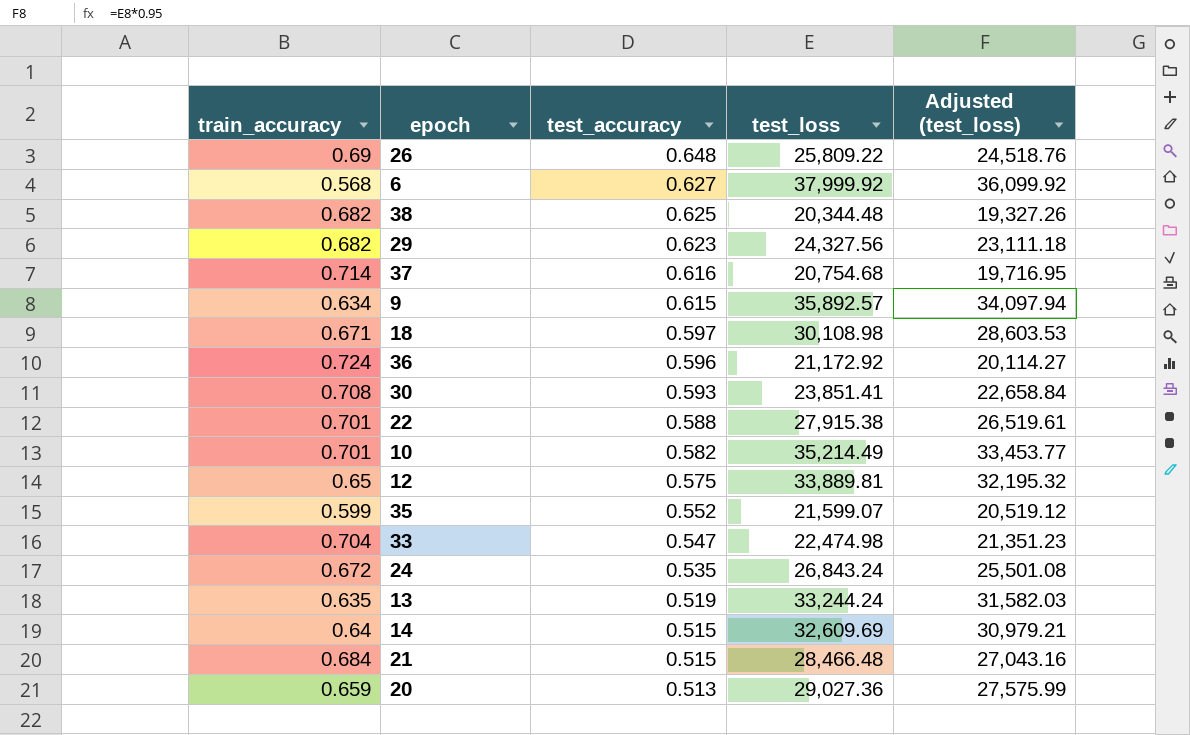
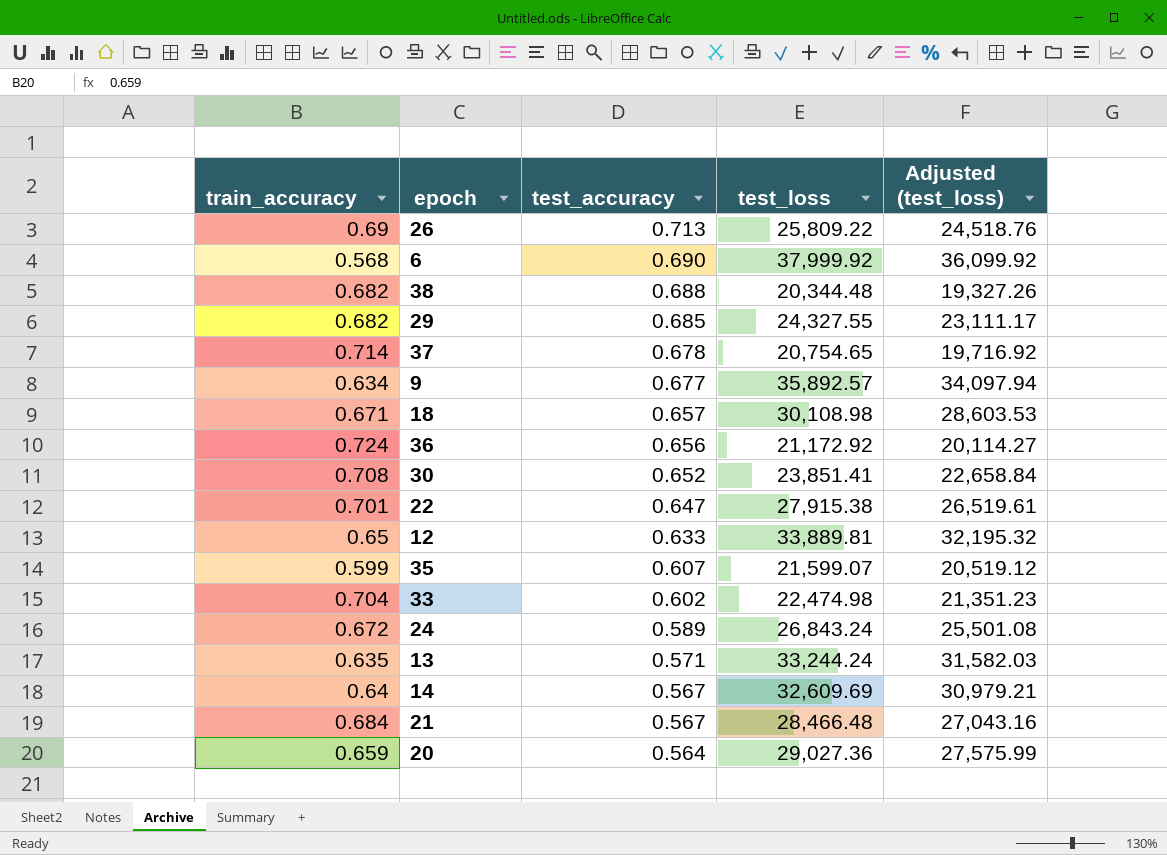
row 10: 0.701 | 0.582 | 35,214.49 | 33,453.77 -> none
26 | test_accuracy: 0.648 -> 0.713
6 | test_accuracy: 0.627 -> 0.690
38 | test_accuracy: 0.625 -> 0.688
29 | test_accuracy: 0.623 -> 0.685
29 | test_loss: 24,327.56 -> 24,327.55
29 | Adjusted (test_loss): 23,111.18 -> 23,111.17
37 | test_accuracy: 0.616 -> 0.678
37 | test_loss: 20,754.68 -> 20,754.65
37 | Adjusted (test_loss): 19,716.95 -> 19,716.92
9 | test_accuracy: 0.615 -> 0.677
18 | test_accuracy: 0.597 -> 0.657
36 | test_accuracy: 0.596 -> 0.656
30 | test_accuracy: 0.593 -> 0.652
22 | test_accuracy: 0.588 -> 0.647
12 | test_accuracy: 0.575 -> 0.633
35 | test_accuracy: 0.552 -> 0.607
33 | test_accuracy: 0.547 -> 0.602
24 | test_accuracy: 0.535 -> 0.589
13 | test_accuracy: 0.519 -> 0.571
14 | test_accuracy: 0.515 -> 0.567
21 | test_accuracy: 0.515 -> 0.567
20 | test_accuracy: 0.513 -> 0.564

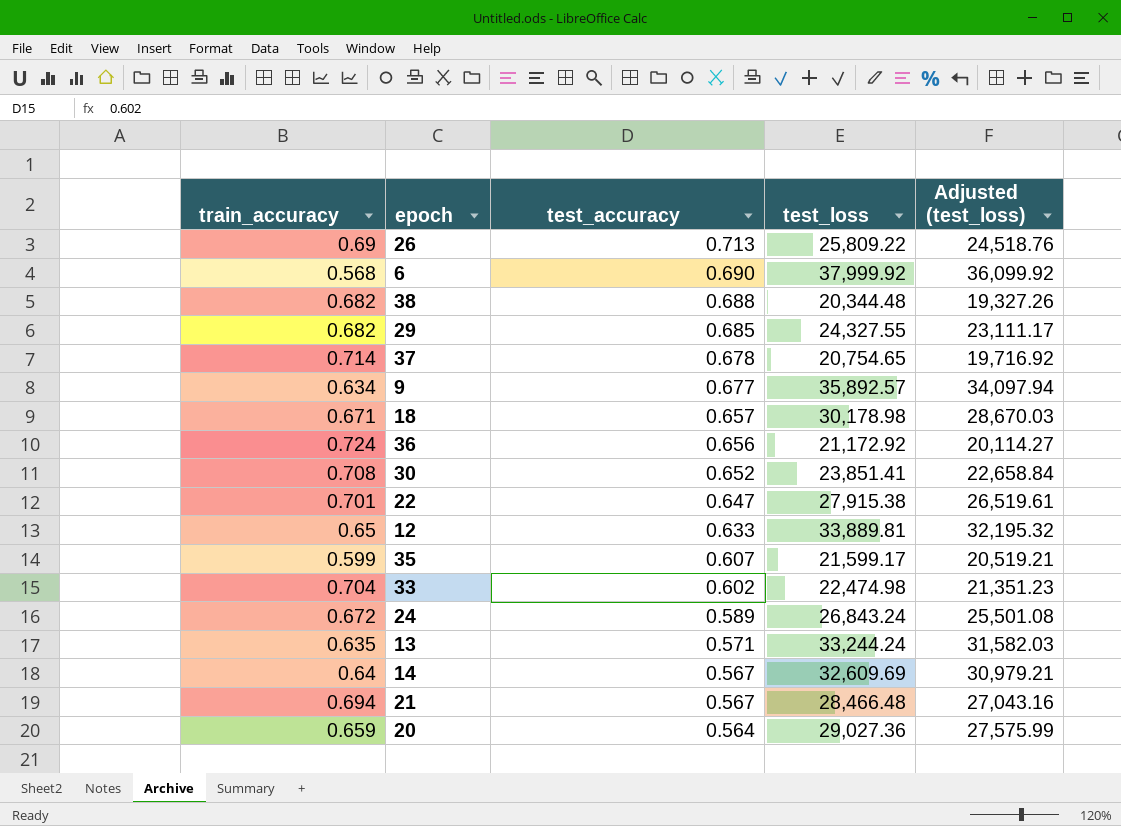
18 | test_loss: 30,108.98 -> 30,178.98
18 | Adjusted (test_loss): 28,603.53 -> 28,670.03
35 | test_loss: 21,599.07 -> 21,599.17
35 | Adjusted (test_loss): 20,519.12 -> 20,519.21
21 | train_accuracy: 0.684 -> 0.694

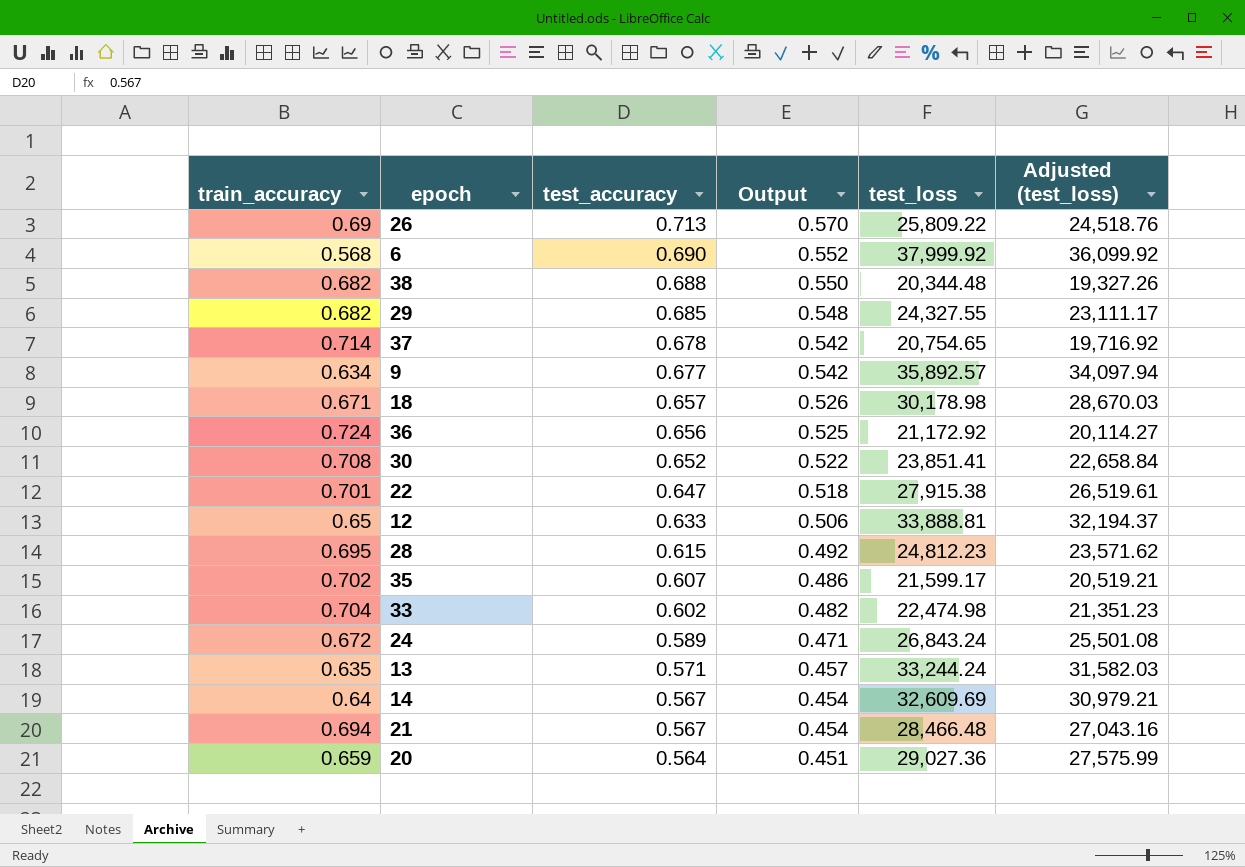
column Output | formula: none -> [test_accuracy] * 0.8
12 | test_loss: 33,889.81 -> 33,888.81
12 | Adjusted (test_loss): 32,195.32 -> 32,194.37
row 28: none -> 0.695 | 0.615 | 0.492 | 24,812.23 | 23,571.62
35 | train_accuracy: 0.599 -> 0.702

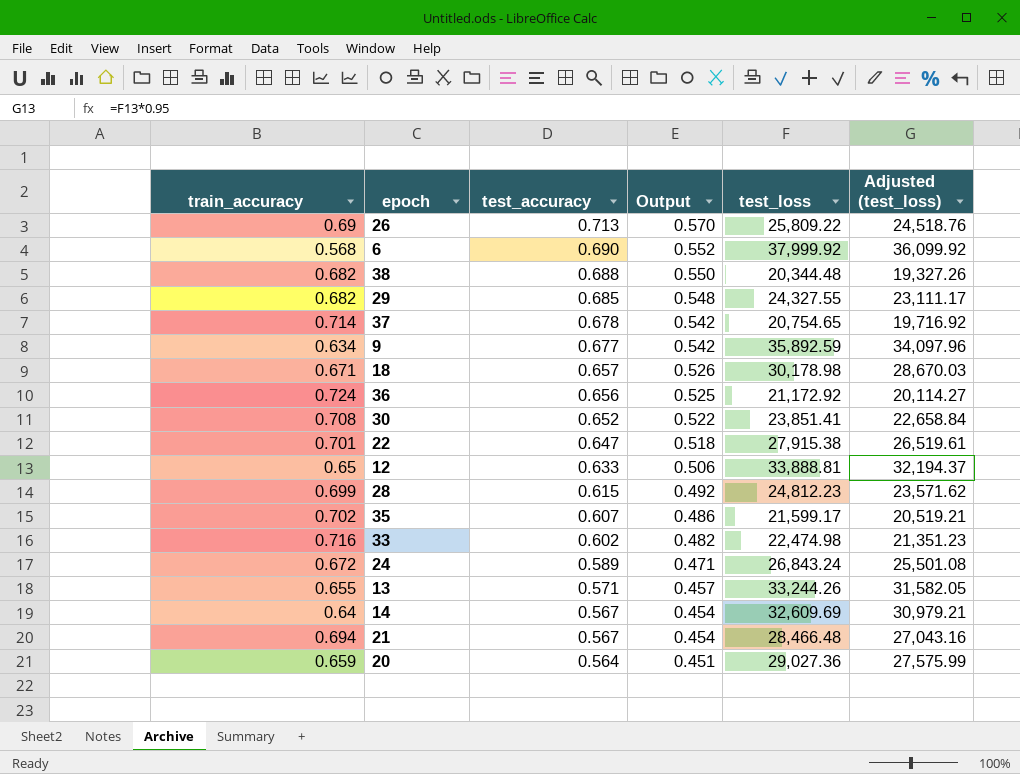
9 | test_loss: 35,892.57 -> 35,892.59
9 | Adjusted (test_loss): 34,097.94 -> 34,097.96
28 | train_accuracy: 0.695 -> 0.699
33 | train_accuracy: 0.704 -> 0.716
13 | train_accuracy: 0.635 -> 0.655
13 | test_loss: 33,244.24 -> 33,244.26
13 | Adjusted (test_loss): 31,582.03 -> 31,582.05

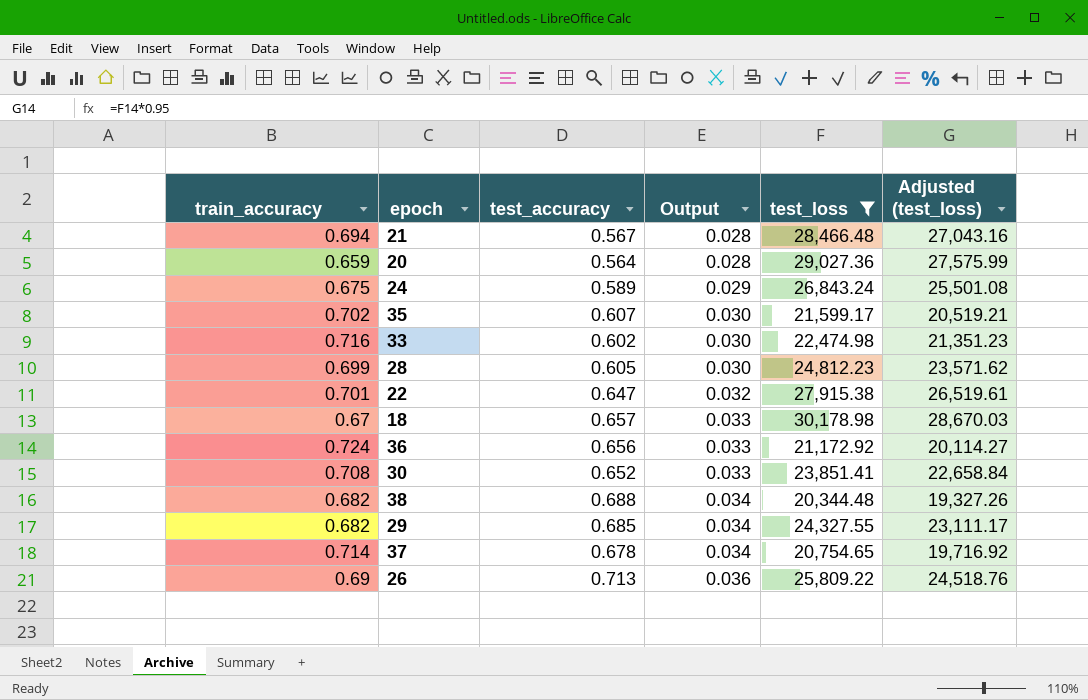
filter: none -> test_loss <= 30,178.98
row order: test_accuracy descending -> Output ascending
column Output | formula: [test_accuracy] * 0.8 -> [test_accuracy] * 0.05
24 | train_accuracy: 0.672 -> 0.675
28 | test_accuracy: 0.615 -> 0.605
18 | train_accuracy: 0.671 -> 0.67

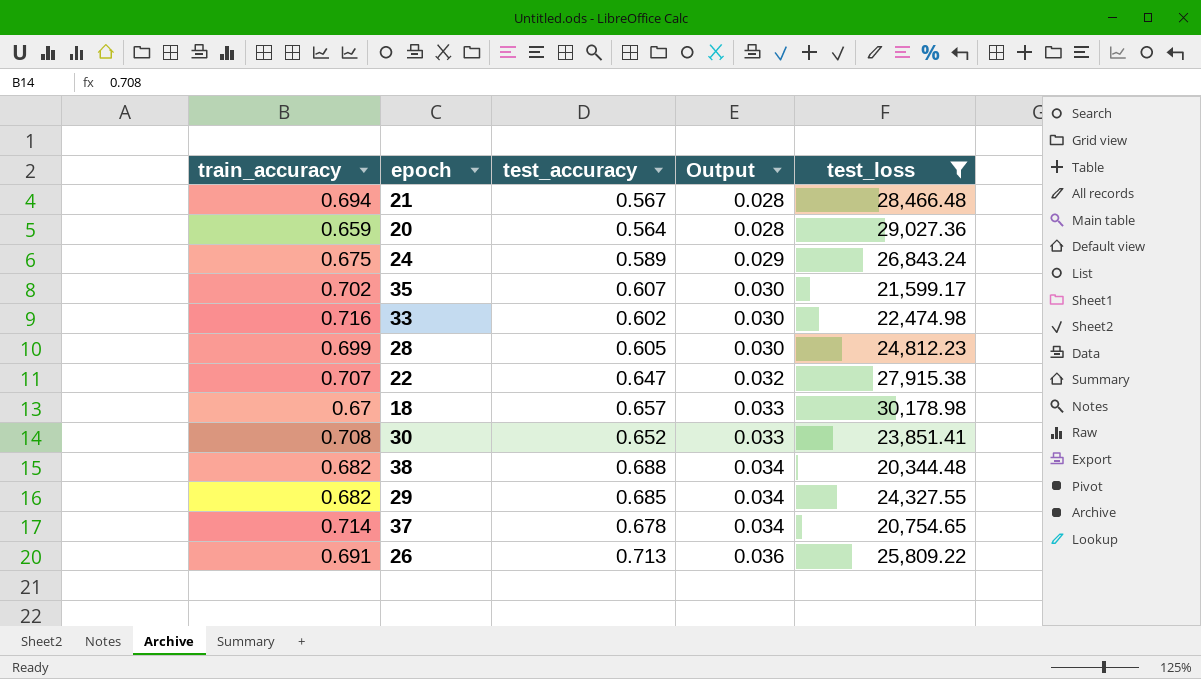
column Adjusted (test_loss) | formula: [test_loss] * 0.95 -> none
row 36: 0.724 | 0.656 | 0.033 | 21,172.92 | 20,114.27 -> none
22 | train_accuracy: 0.701 -> 0.707
26 | train_accuracy: 0.69 -> 0.691

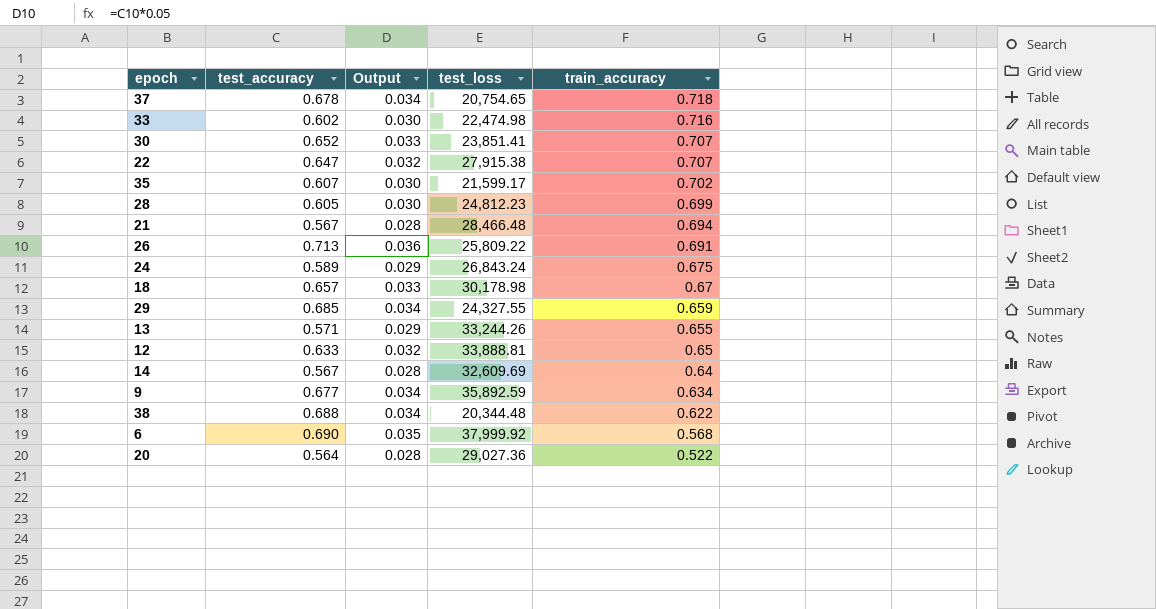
filter: test_loss <= 30,178.98 -> none
row order: Output ascending -> train_accuracy descending
column train_accuracy | position: 1 -> 5
37 | train_accuracy: 0.714 -> 0.718
30 | train_accuracy: 0.708 -> 0.707
29 | train_accuracy: 0.682 -> 0.659
38 | train_accuracy: 0.682 -> 0.622
20 | train_accuracy: 0.659 -> 0.522

